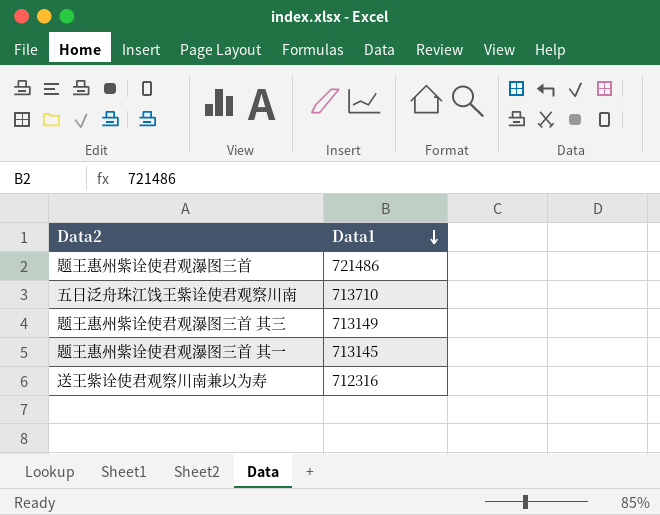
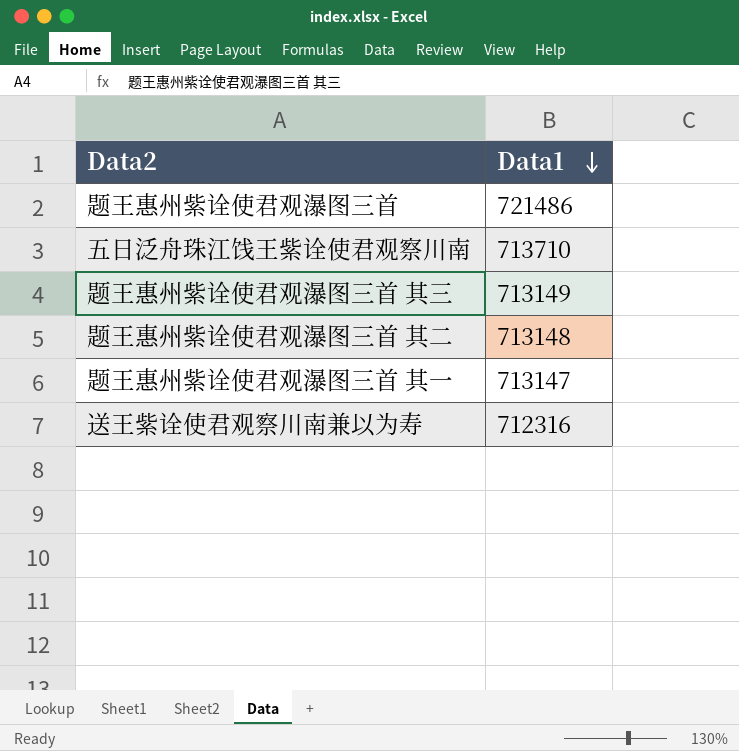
row 题王惠州紫诠使君观瀑图三首 其二: none -> 713148
题王惠州紫诠使君观瀑图三首 其一 | Data1: 713145 -> 713147

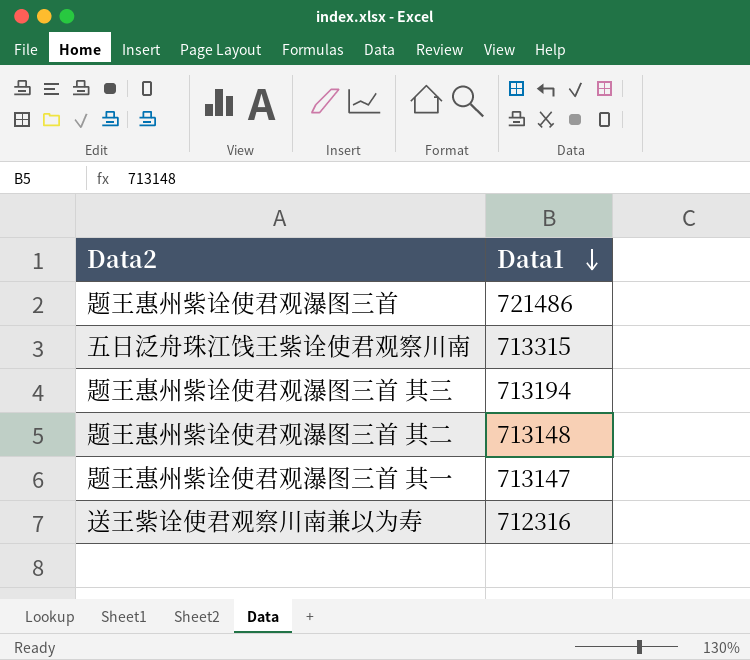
五日泛舟珠江饯王紫诠使君观察川南 | Data1: 713710 -> 713315
题王惠州紫诠使君观瀑图三首 其三 | Data1: 713149 -> 713194

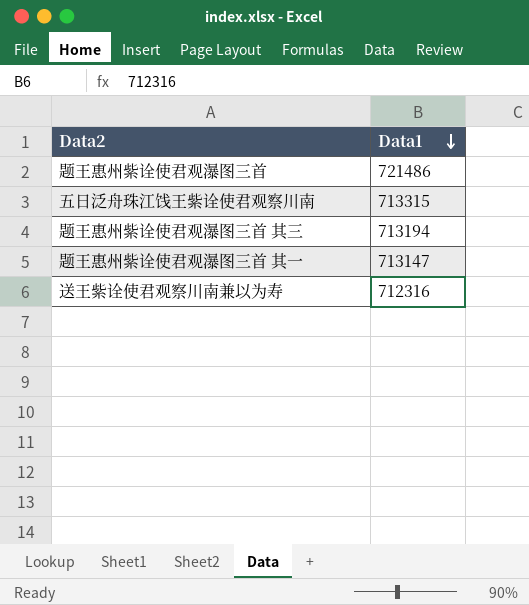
row 题王惠州紫诠使君观瀑图三首 其二: 713148 -> none

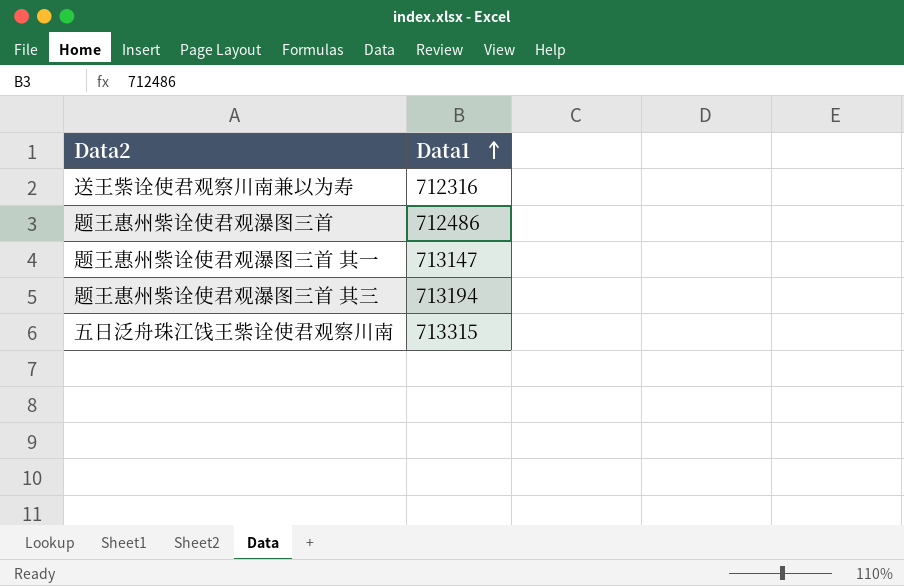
row order: Data1 descending -> Data1 ascending
题王惠州紫诠使君观瀑图三首 | Data1: 721486 -> 712486

